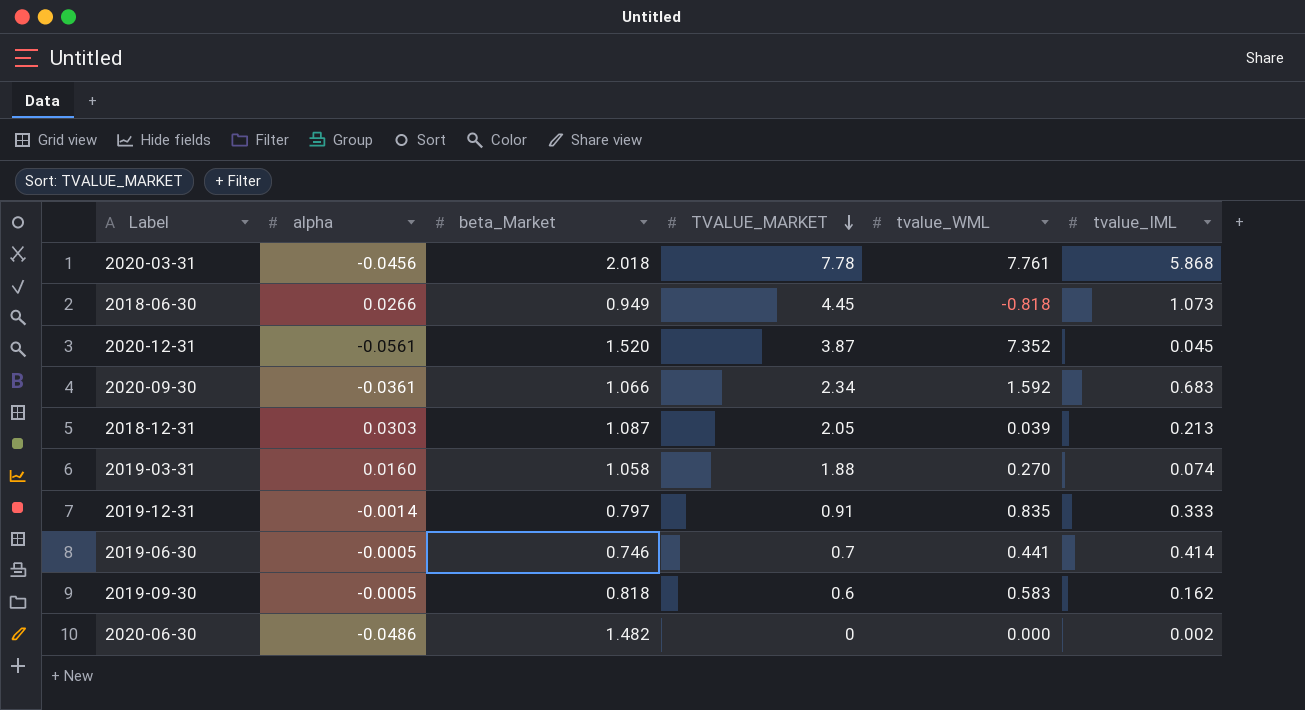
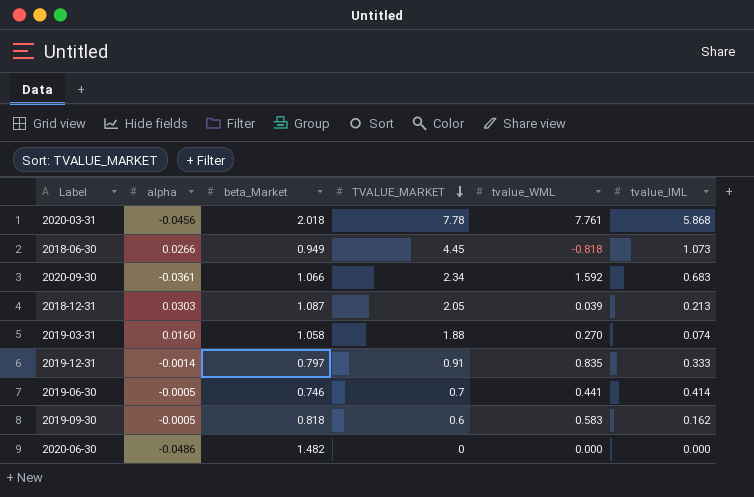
row 2020-12-31: -0.0561 | 1.520 | 3.87 | 7.352 | 0.045 -> none
2020-06-30 | tvalue_IML: 0.002 -> 0.000

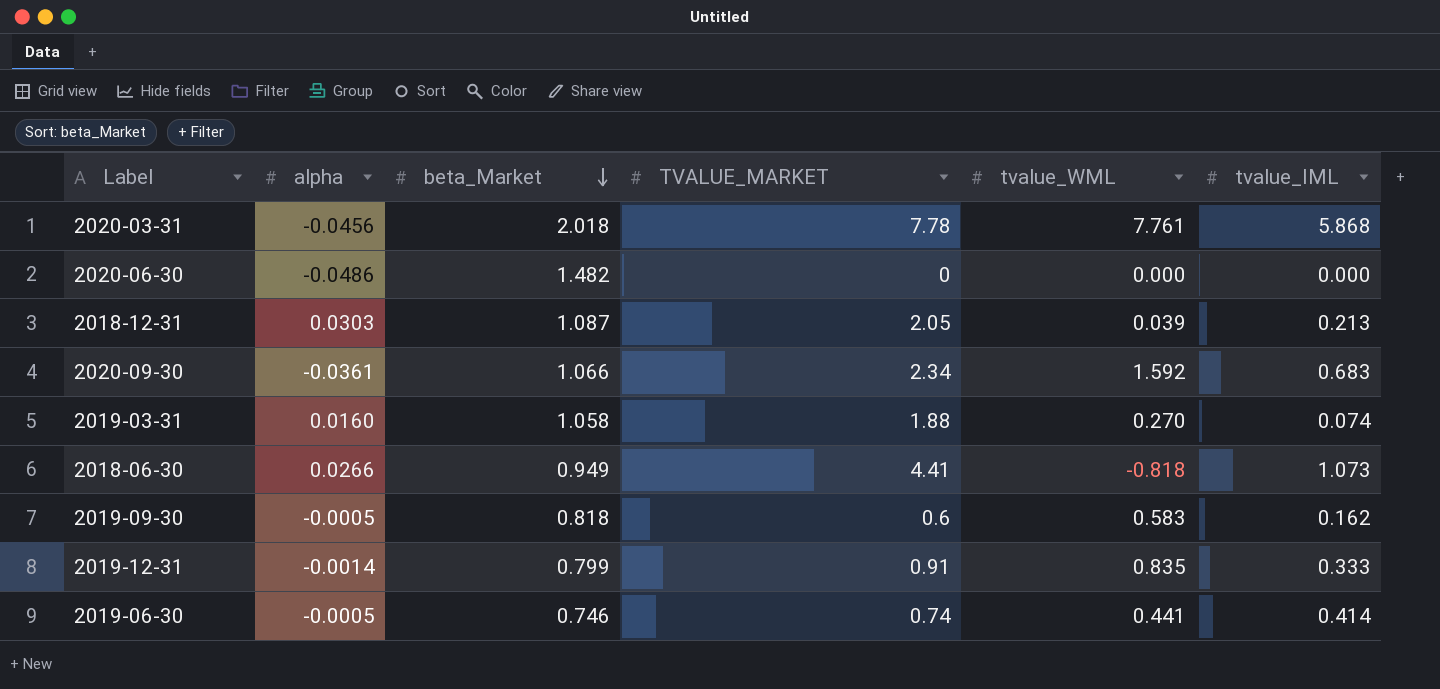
row order: TVALUE_MARKET descending -> beta_Market descending
2018-06-30 | TVALUE_MARKET: 4.45 -> 4.41
2019-12-31 | beta_Market: 0.797 -> 0.799
2019-06-30 | TVALUE_MARKET: 0.7 -> 0.74

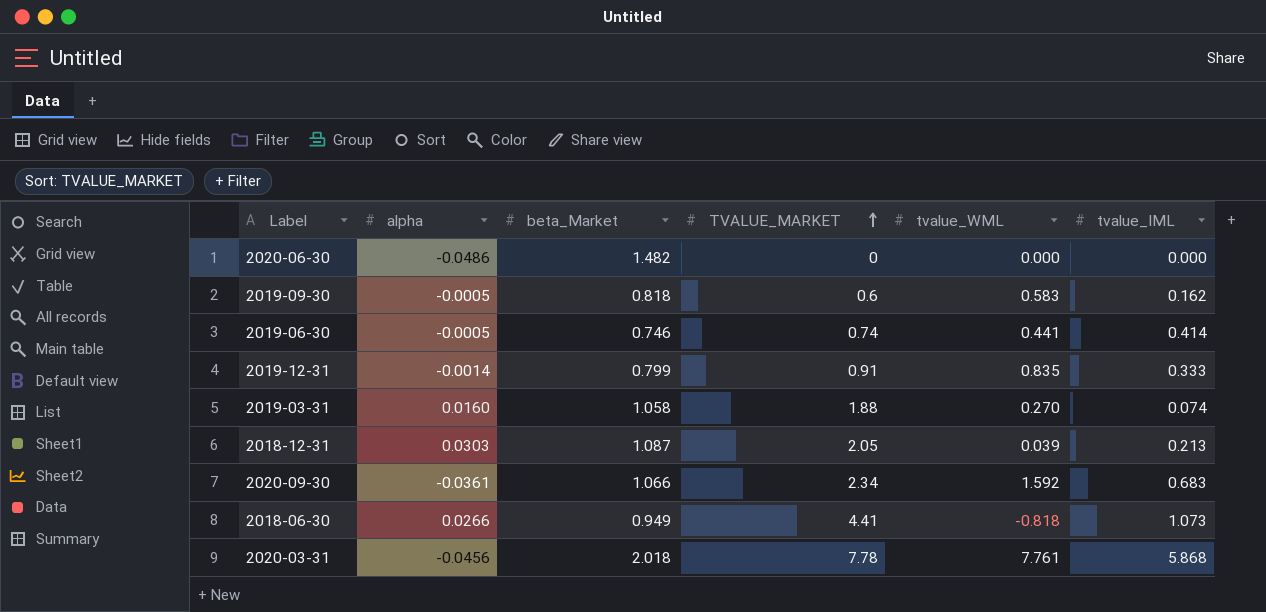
row order: beta_Market descending -> TVALUE_MARKET ascending

